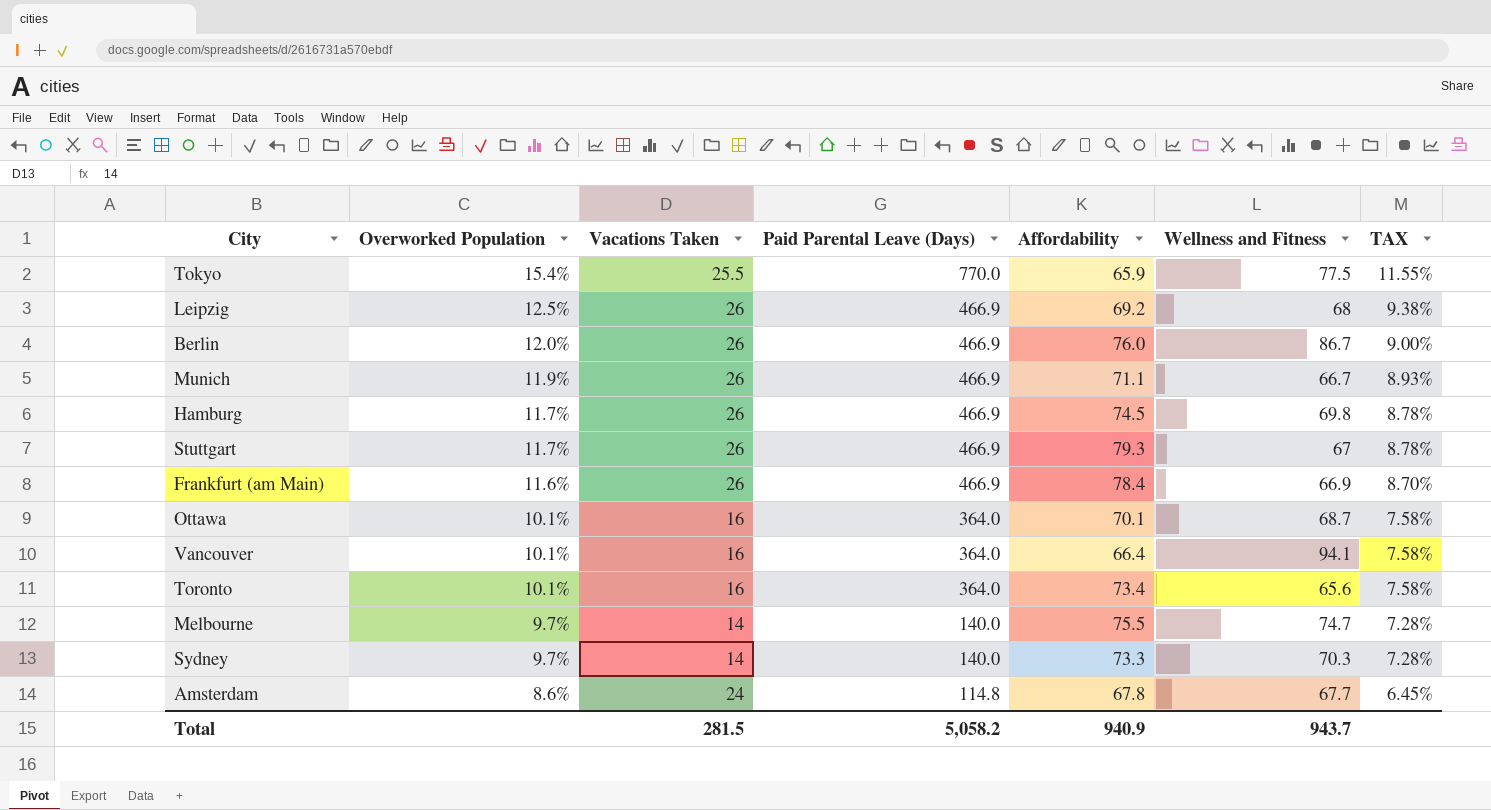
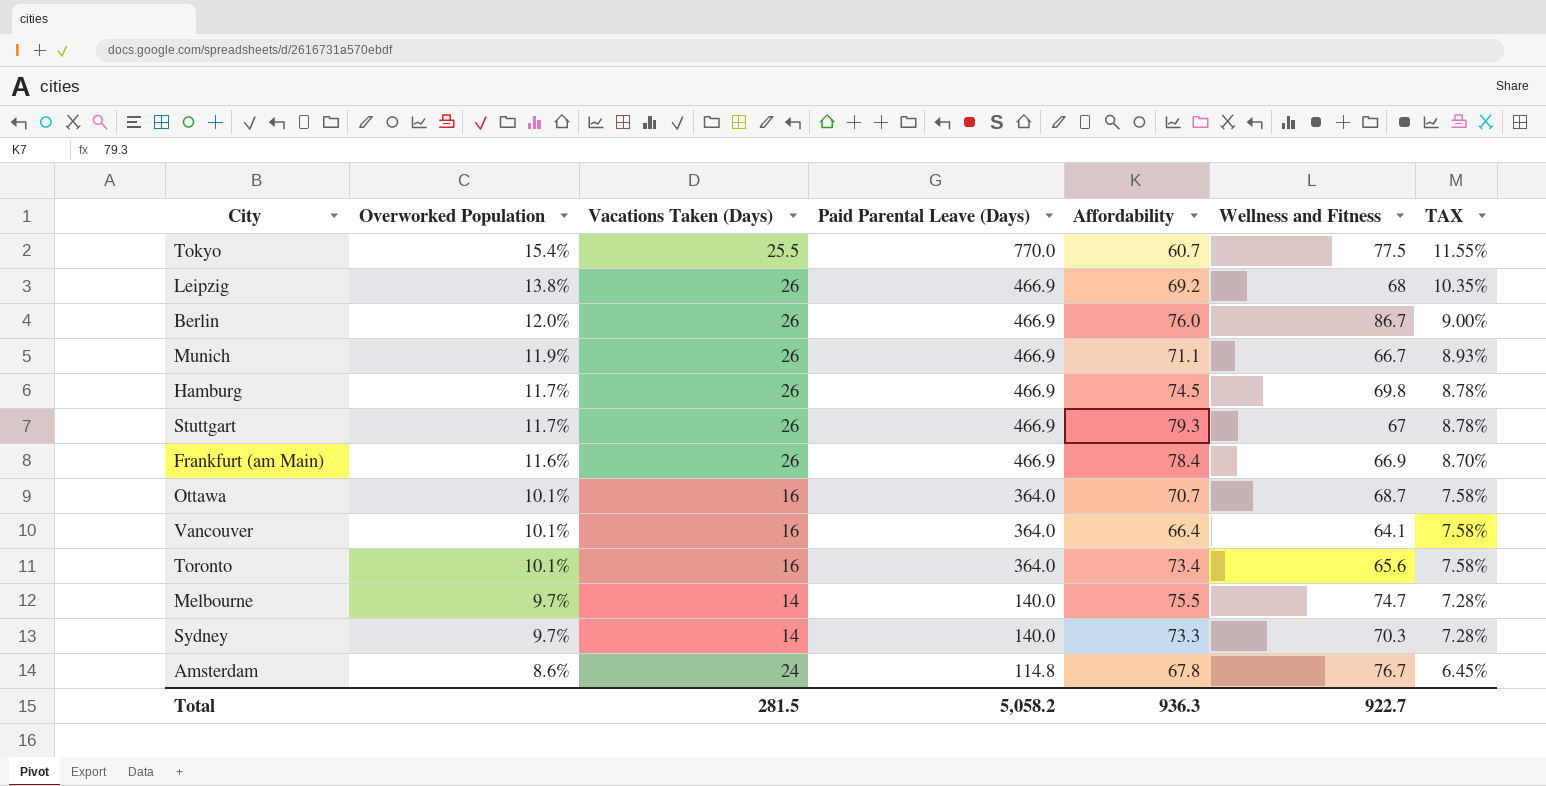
column name: Vacations Taken -> Vacations Taken (Days)
Tokyo | Affordability: 65.9 -> 60.7
Leipzig | Overworked Population: 12.5% -> 13.8%
Leipzig | TAX: 9.38% -> 10.35%
Ottawa | Affordability: 70.1 -> 70.7
Vancouver | Wellness and Fitness: 94.1 -> 64.1
Amsterdam | Wellness and Fitness: 67.7 -> 76.7
Total | Affordability: 940.9 -> 936.3
Total | Wellness and Fitness: 943.7 -> 922.7

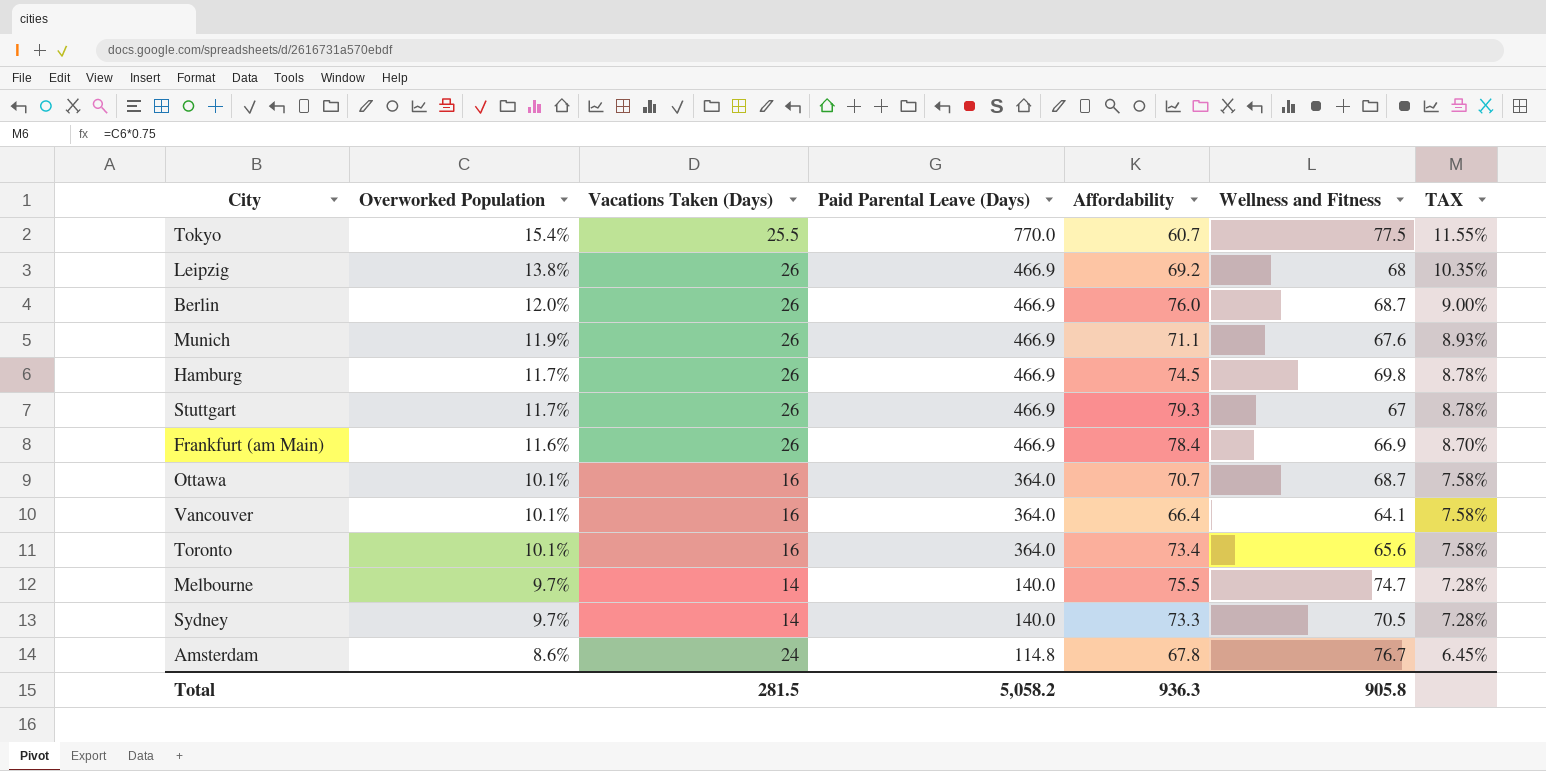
Berlin | Wellness and Fitness: 86.7 -> 68.7
Munich | Wellness and Fitness: 66.7 -> 67.6
Sydney | Wellness and Fitness: 70.3 -> 70.5
Total | Wellness and Fitness: 922.7 -> 905.8

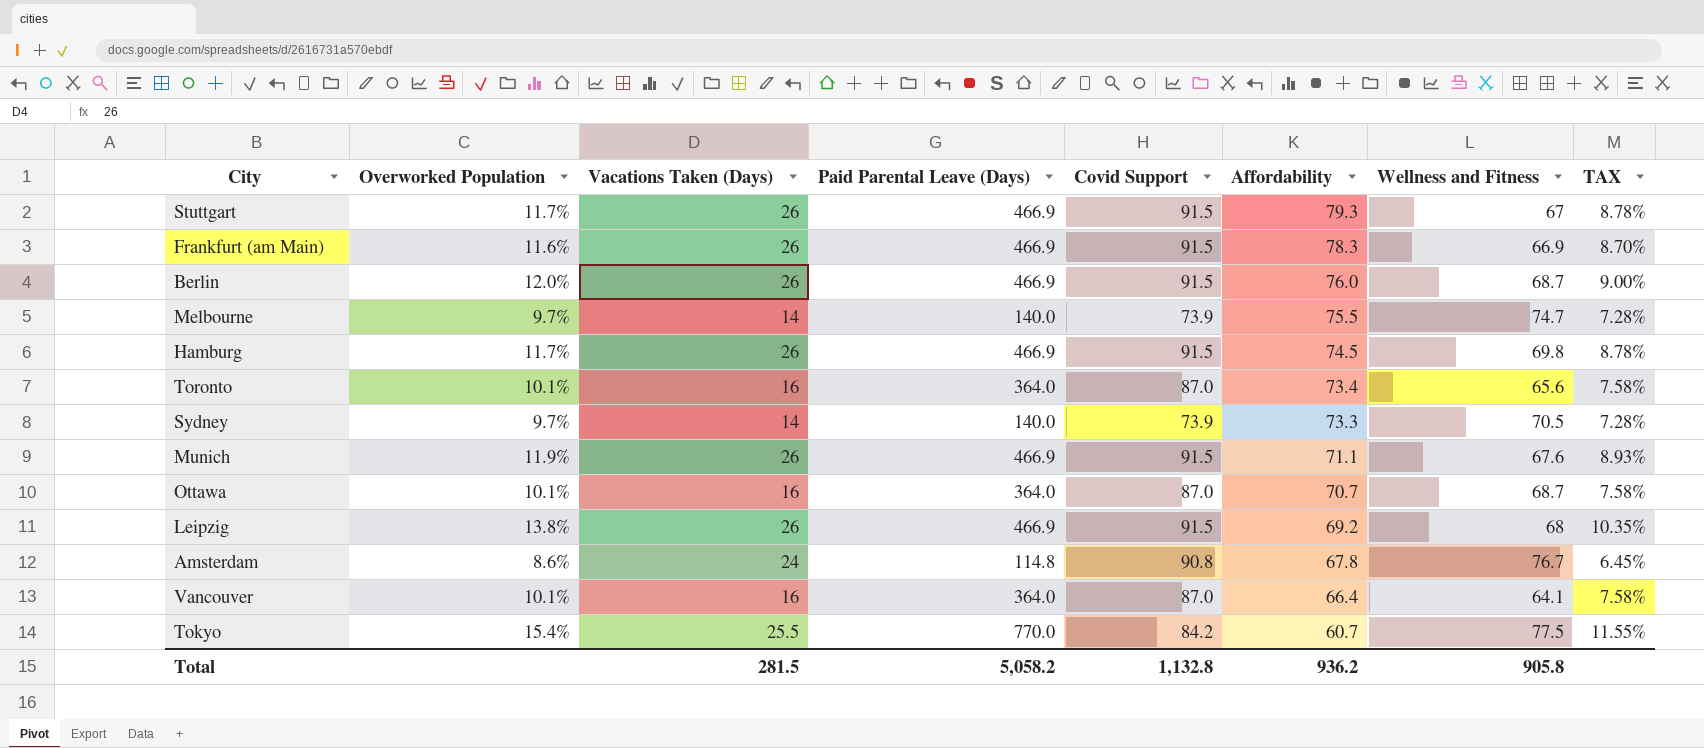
row order: Overworked Population descending -> Affordability descending
column Covid Support | position: none -> 5
Frankfurt (am Main) | Affordability: 78.4 -> 78.3
Total | Affordability: 936.3 -> 936.2

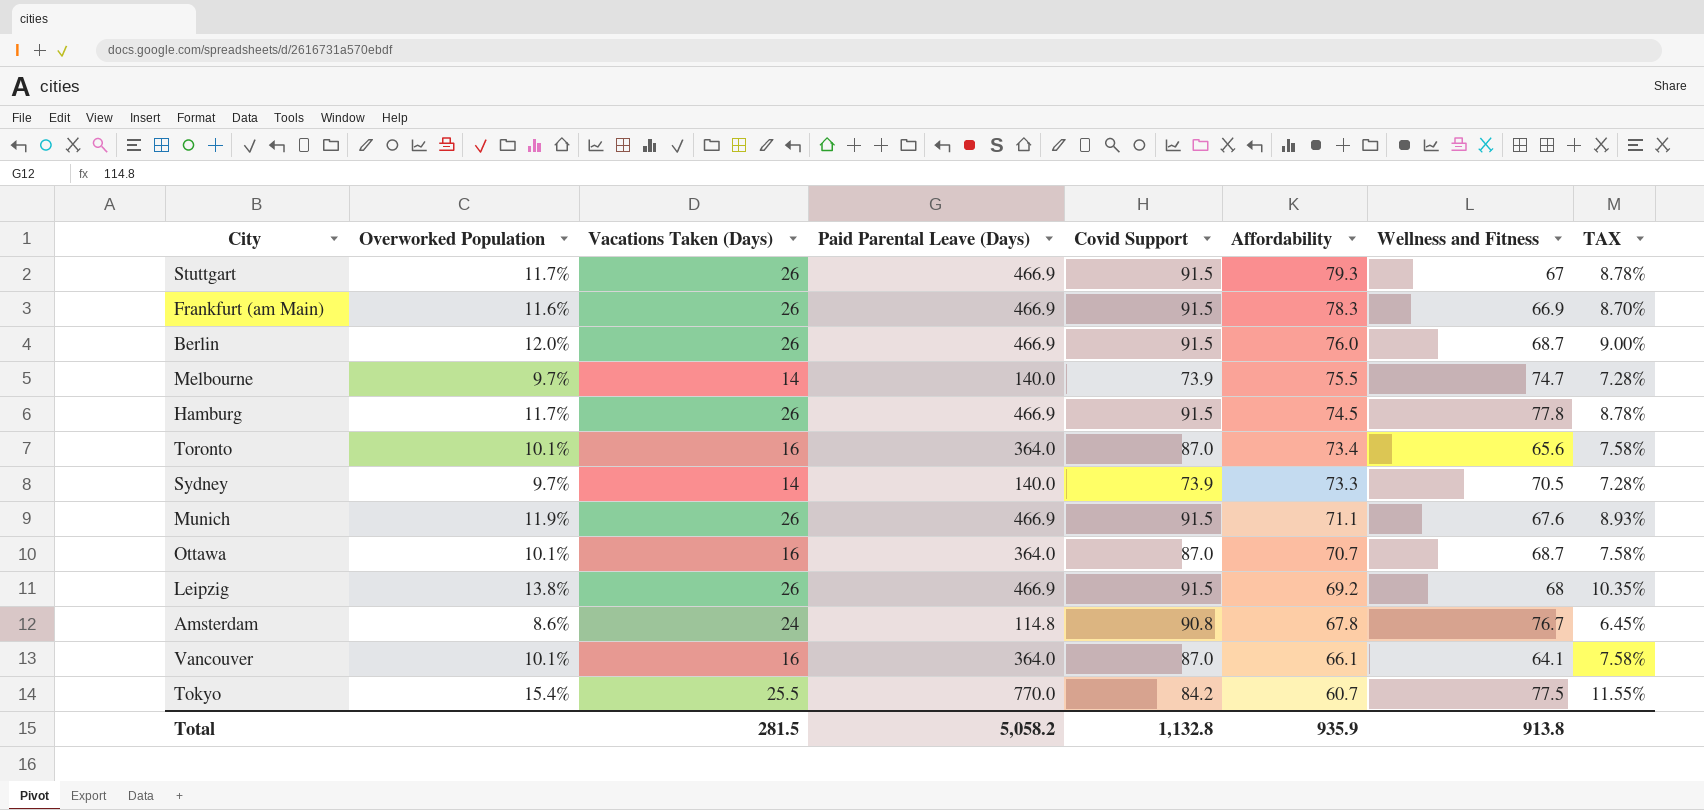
Hamburg | Wellness and Fitness: 69.8 -> 77.8
Vancouver | Affordability: 66.4 -> 66.1
Total | Affordability: 936.2 -> 935.9
Total | Wellness and Fitness: 905.8 -> 913.8

